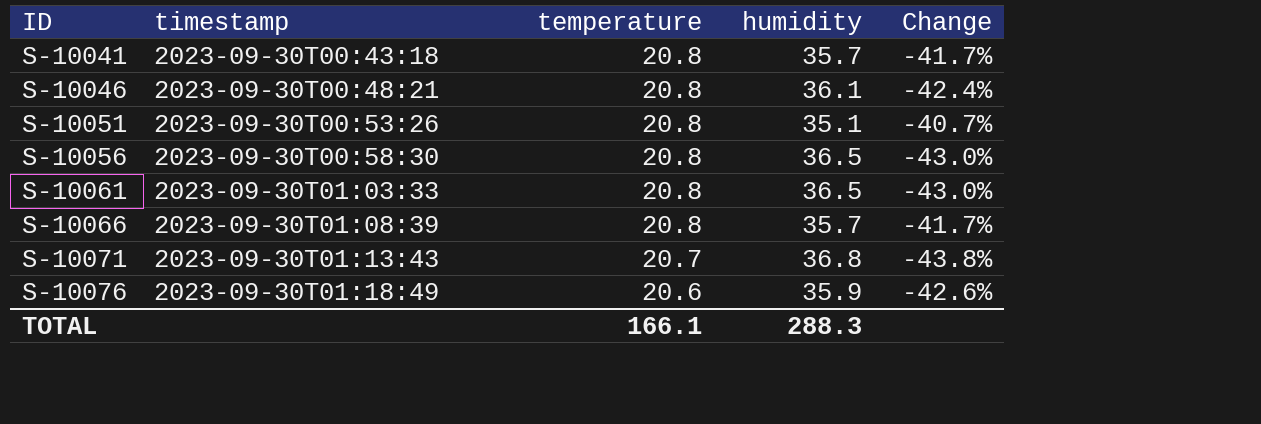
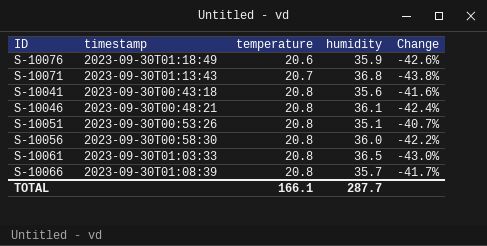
row order: ID ascending -> temperature ascending
S-10041 | humidity: 35.7 -> 35.6
S-10041 | Change: -41.7% -> -41.6%
S-10056 | humidity: 36.5 -> 36.0
S-10056 | Change: -43.0% -> -42.2%
TOTAL | humidity: 288.3 -> 287.7

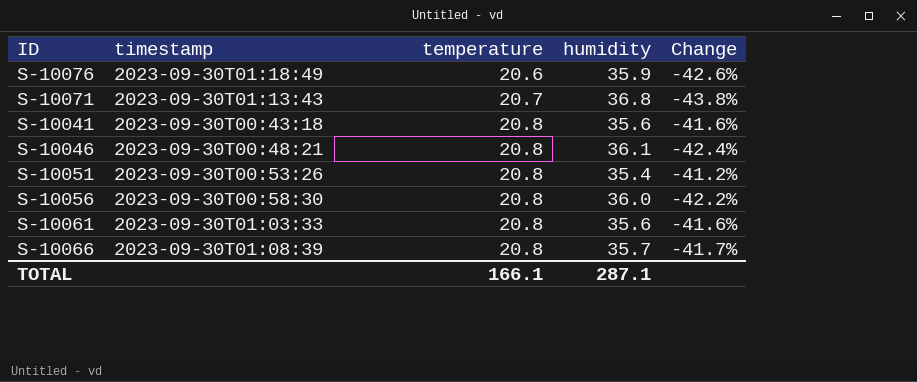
S-10051 | humidity: 35.1 -> 35.4
S-10051 | Change: -40.7% -> -41.2%
S-10061 | humidity: 36.5 -> 35.6
S-10061 | Change: -43.0% -> -41.6%
TOTAL | humidity: 287.7 -> 287.1

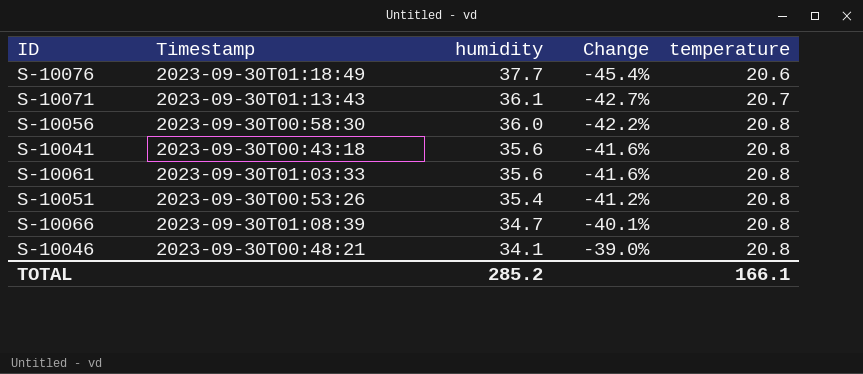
row order: temperature ascending -> humidity descending
column name: timestamp -> Timestamp
column temperature | position: 3 -> 5
S-10076 | humidity: 35.9 -> 37.7
S-10076 | Change: -42.6% -> -45.4%
S-10071 | humidity: 36.8 -> 36.1
S-10071 | Change: -43.8% -> -42.7%
S-10066 | humidity: 35.7 -> 34.7
S-10066 | Change: -41.7% -> -40.1%
S-10046 | humidity: 36.1 -> 34.1
S-10046 | Change: -42.4% -> -39.0%
TOTAL | humidity: 287.1 -> 285.2

